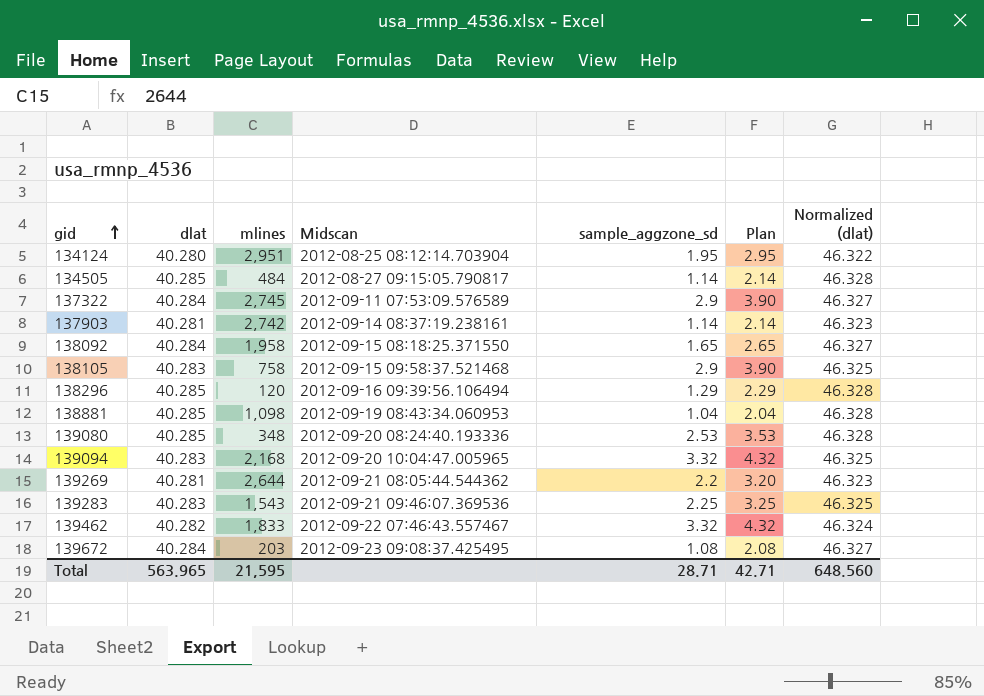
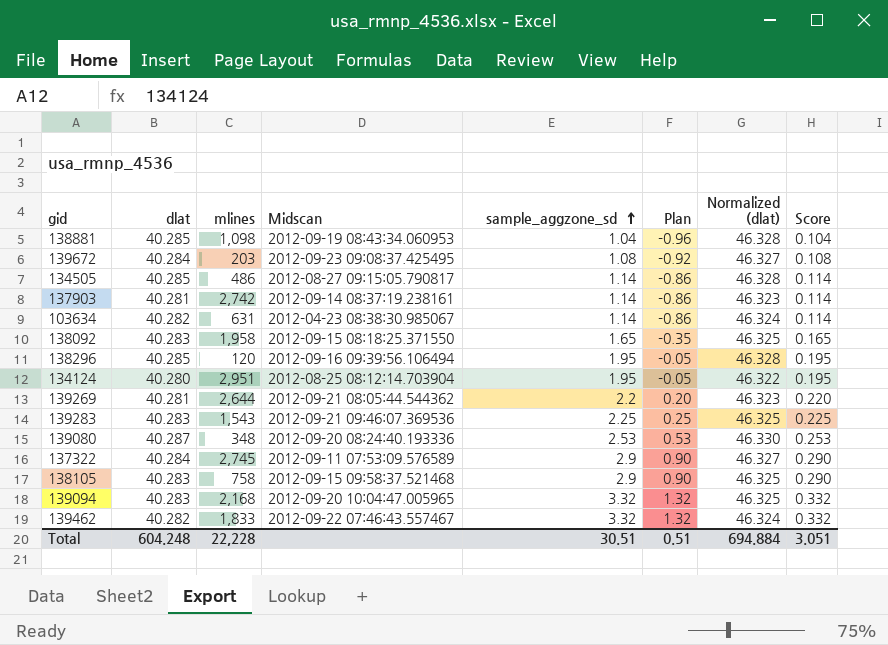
row order: gid ascending -> sample_aggzone_sd ascending
column Plan | formula: [sample_aggzone_sd] + 1 -> [sample_aggzone_sd] - 2
column Score | formula: none -> [sample_aggzone_sd] * 0.1
134505 | mlines: 484 -> 486
row 103634: none -> 40.282 | 631 | 2012-04-23 08:38:30.985067 | 1.14 | -0.86 | 46.324 | 0.114
138092 | dlat: 40.284 -> 40.283
138092 | Normalized (dlat): 46.327 -> 46.325
138296 | sample_aggzone_sd: 1.29 -> 1.95
139080 | dlat: 40.285 -> 40.287
139080 | Normalized (dlat): 46.328 -> 46.330
Total | dlat: 563.965 -> 604.248
Total | mlines: 21,595 -> 22,228
Total | sample_aggzone_sd: 28.71 -> 30.51
Total | Plan: 42.71 -> 0.51
Total | Normalized (dlat): 648.560 -> 694.884

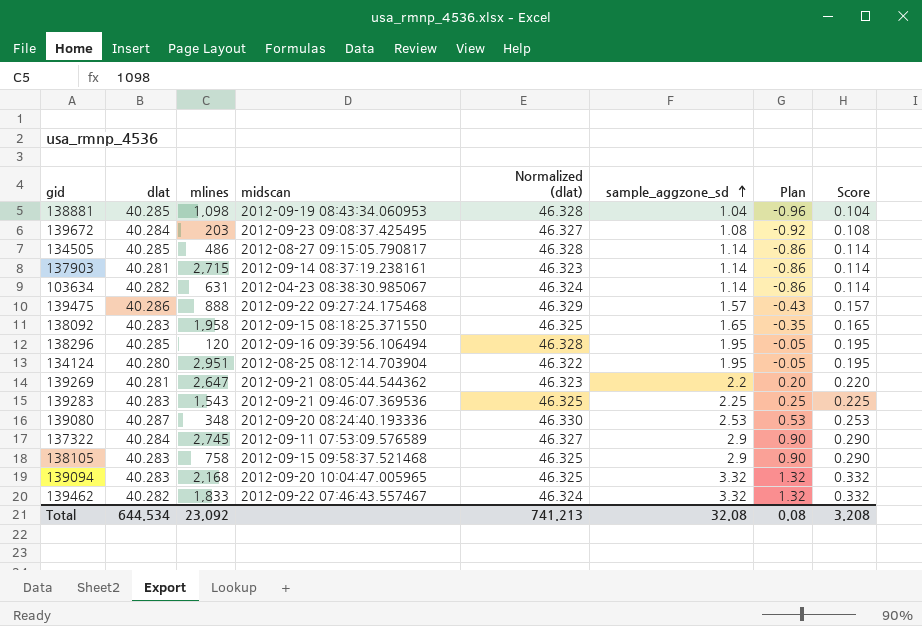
column name: Midscan -> midscan
column Normalized (dlat) | position: 7 -> 5
137903 | mlines: 2,742 -> 2,715
row 139475: none -> 40.286 | 888 | 2012-09-22 09:27:24.175468 | 46.329 | 1.57 | -0.43 | 0.157
139269 | mlines: 2,644 -> 2,647
Total | dlat: 604.248 -> 644.534
Total | mlines: 22,228 -> 23,092
Total | Normalized (dlat): 694.884 -> 741.213
Total | sample_aggzone_sd: 30.51 -> 32.08
Total | Plan: 0.51 -> 0.08
Total | Score: 3.051 -> 3.208

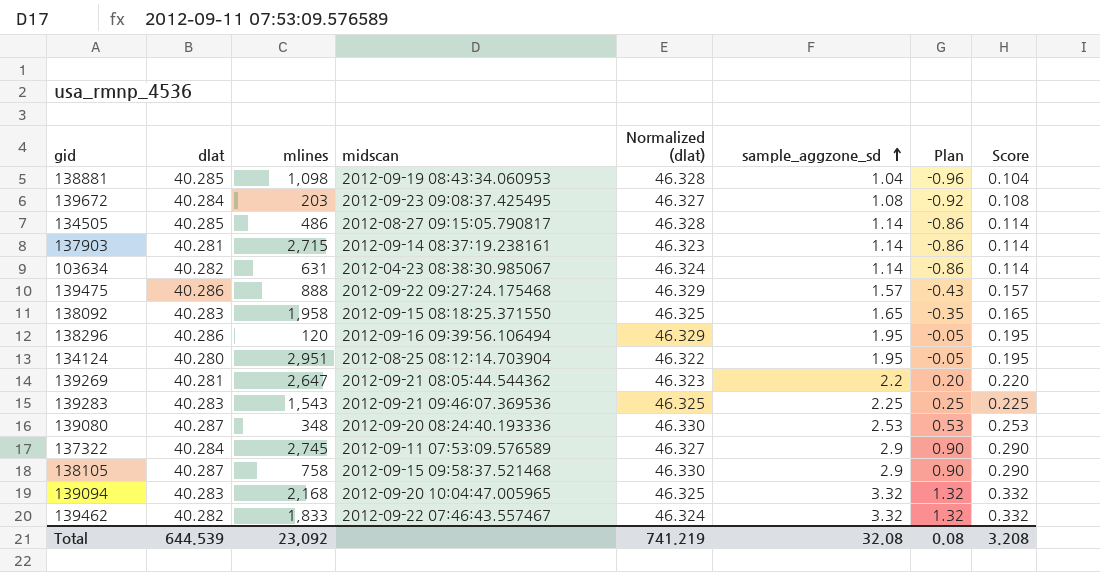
138296 | dlat: 40.285 -> 40.286
138296 | Normalized (dlat): 46.328 -> 46.329
138105 | dlat: 40.283 -> 40.287
138105 | Normalized (dlat): 46.325 -> 46.330
Total | dlat: 644.534 -> 644.539
Total | Normalized (dlat): 741.213 -> 741.219

